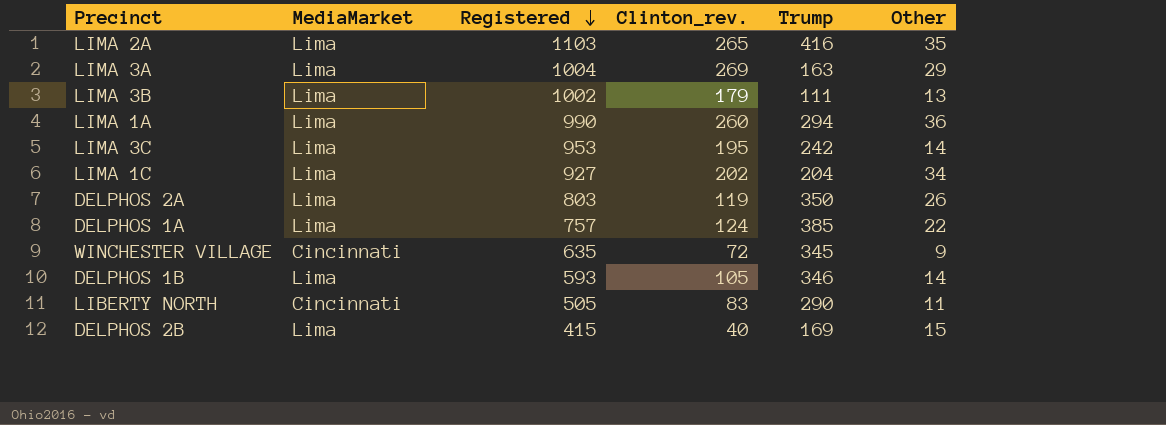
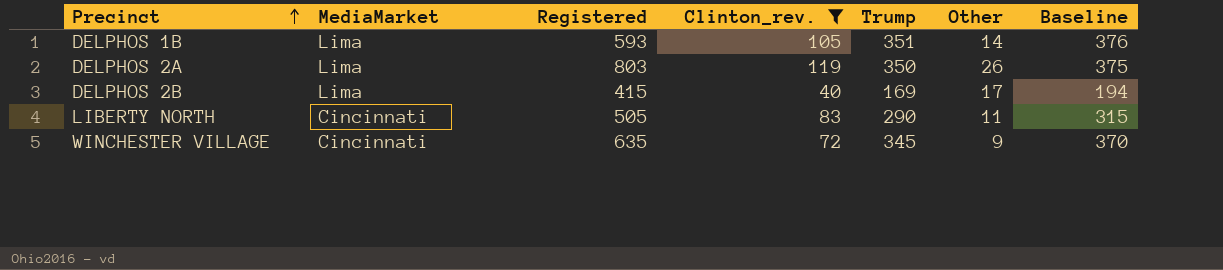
filter: none -> Clinton_rev. <= 119
row order: Registered descending -> Precinct ascending
column Baseline | formula: none -> [Trump] + 25
DELPHOS 1B | Trump: 346 -> 351
DELPHOS 2B | Other: 15 -> 17

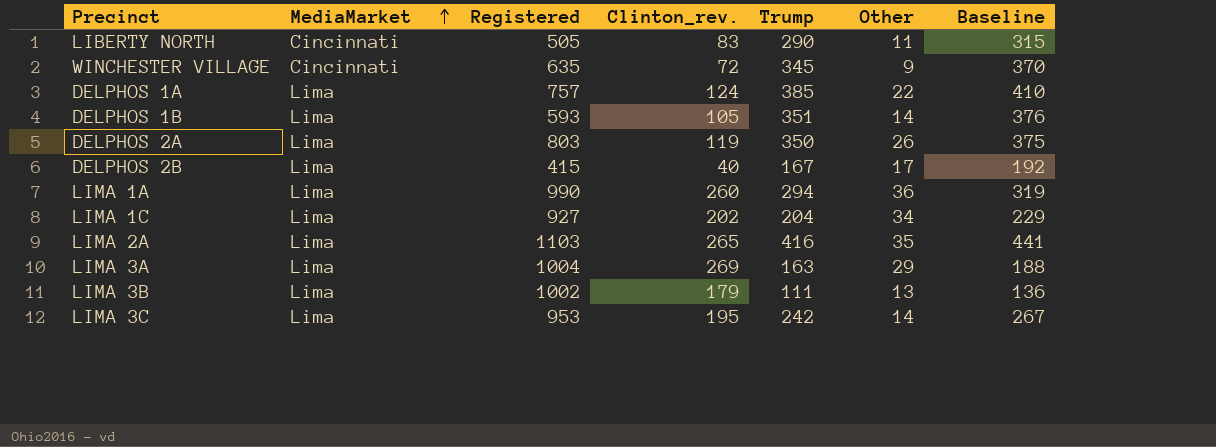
filter: Clinton_rev. <= 119 -> none
row order: Precinct ascending -> MediaMarket ascending
DELPHOS 2B | Trump: 169 -> 167
DELPHOS 2B | Baseline: 194 -> 192

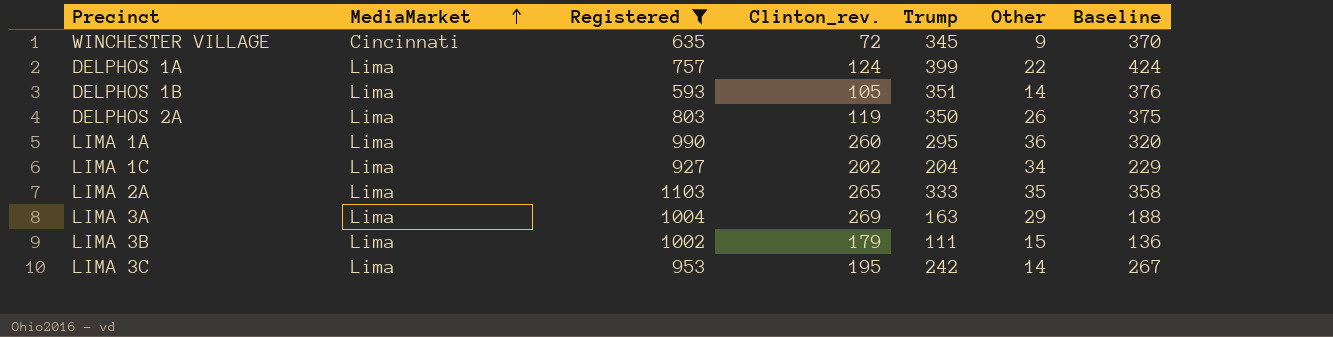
filter: none -> Registered >= 593
DELPHOS 1A | Trump: 385 -> 399
DELPHOS 1A | Baseline: 410 -> 424
LIMA 1A | Trump: 294 -> 295
LIMA 1A | Baseline: 319 -> 320
LIMA 2A | Trump: 416 -> 333
LIMA 2A | Baseline: 441 -> 358
LIMA 3B | Other: 13 -> 15

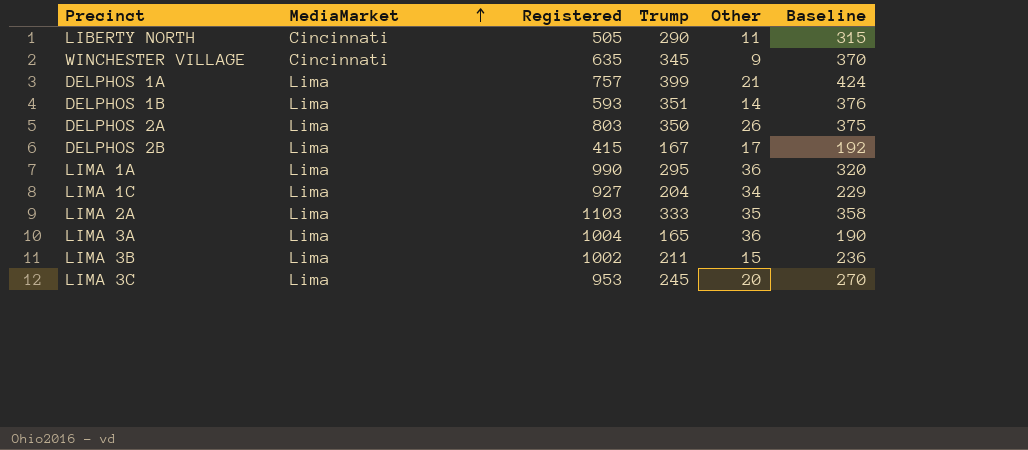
filter: Registered >= 593 -> none
column Clinton_rev. | position: 4 -> none
DELPHOS 1A | Other: 22 -> 21
LIMA 3A | Trump: 163 -> 165
LIMA 3A | Other: 29 -> 36
LIMA 3A | Baseline: 188 -> 190
LIMA 3B | Trump: 111 -> 211
LIMA 3B | Baseline: 136 -> 236
LIMA 3C | Trump: 242 -> 245
LIMA 3C | Other: 14 -> 20
LIMA 3C | Baseline: 267 -> 270

